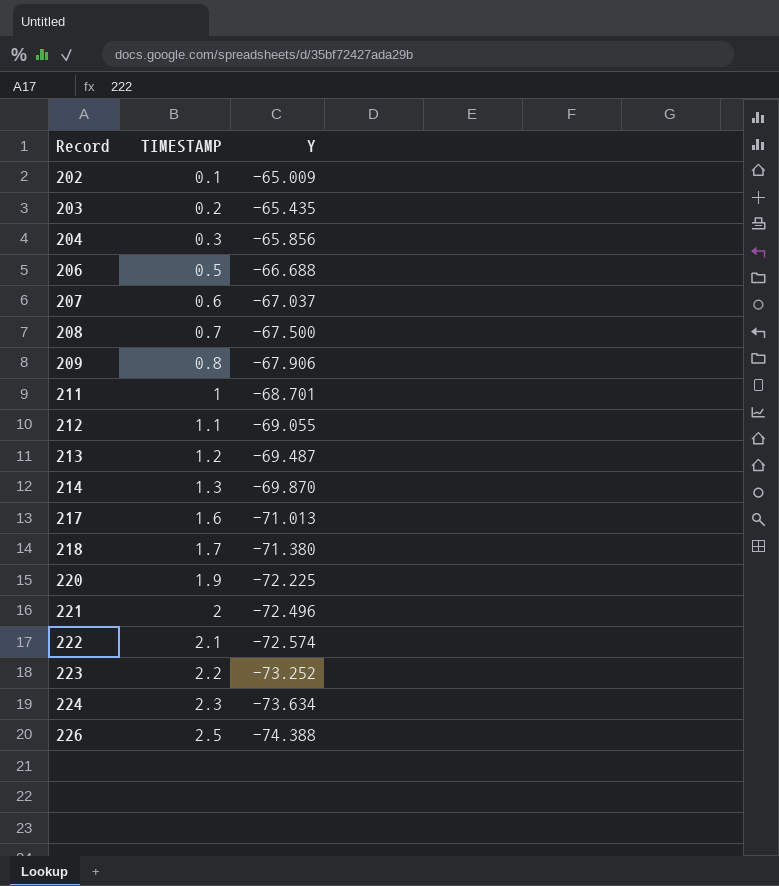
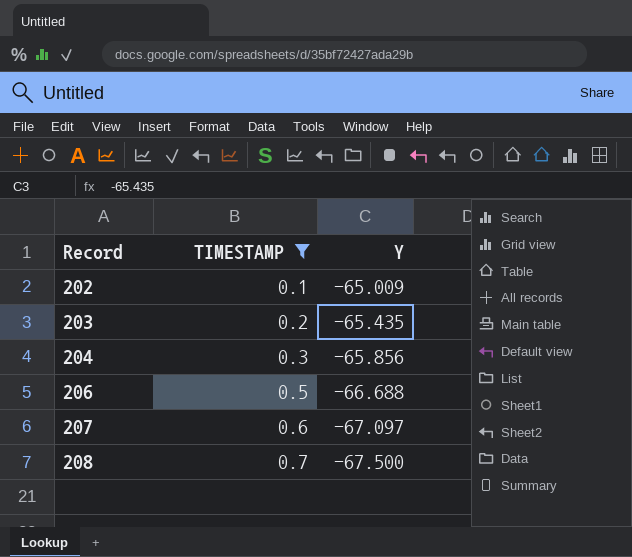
filter: none -> TIMESTAMP <= 0.7
207 | Y: -67.037 -> -67.097

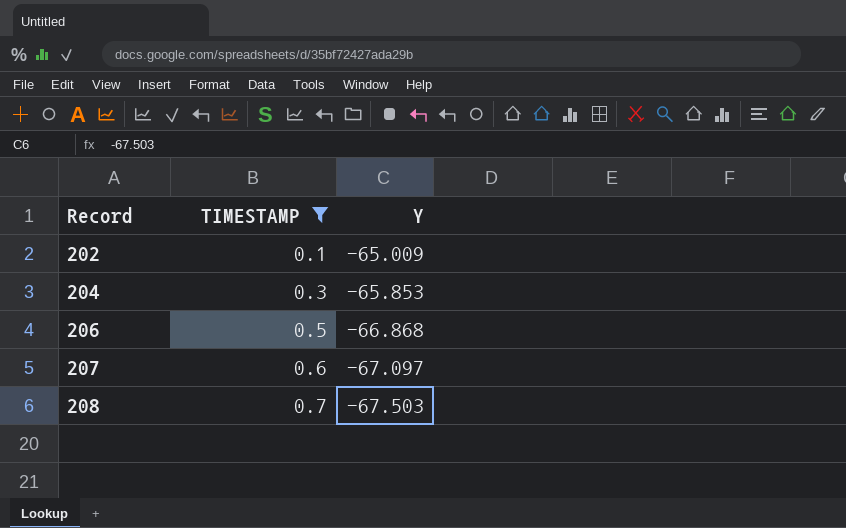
row 203: 0.2 | -65.435 -> none
204 | Y: -65.856 -> -65.853
206 | Y: -66.688 -> -66.868
208 | Y: -67.500 -> -67.503

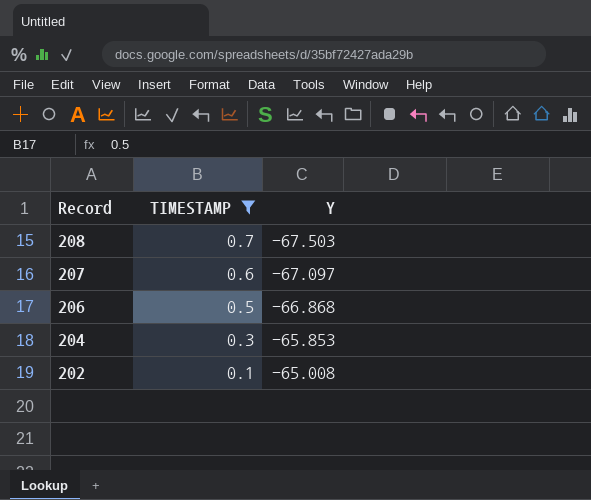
row order: Record ascending -> Record descending
202 | Y: -65.009 -> -65.008

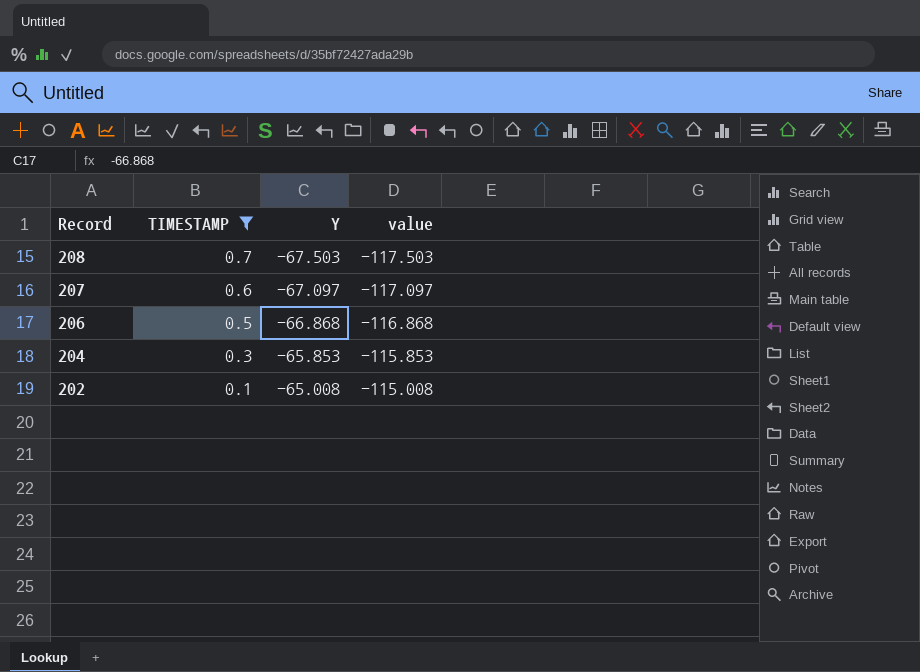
column value | formula: none -> [Y] - 50

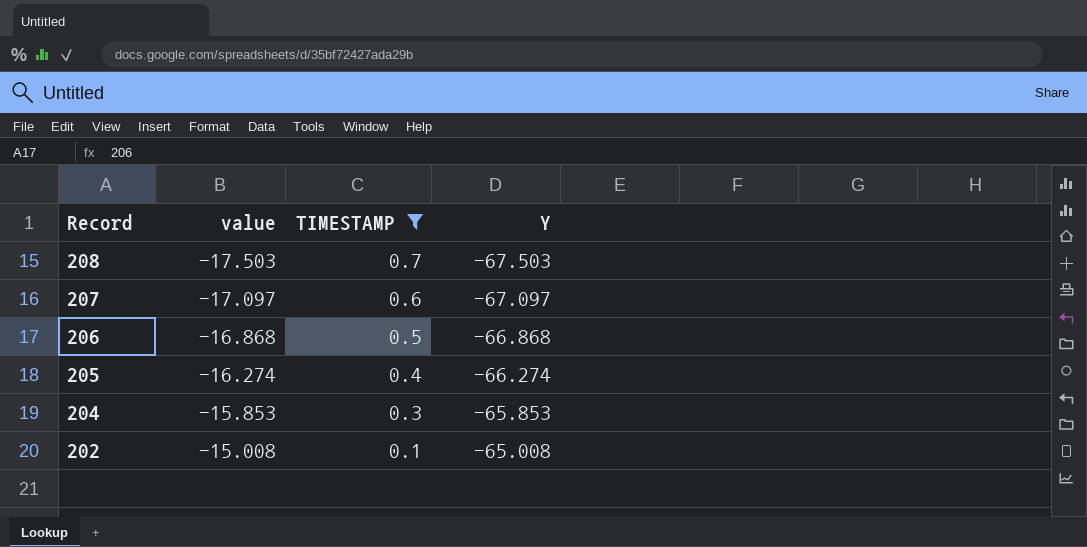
column value | formula: [Y] - 50 -> [Y] + 50
column value | position: 4 -> 2
row 205: none -> -16.274 | 0.4 | -66.274

